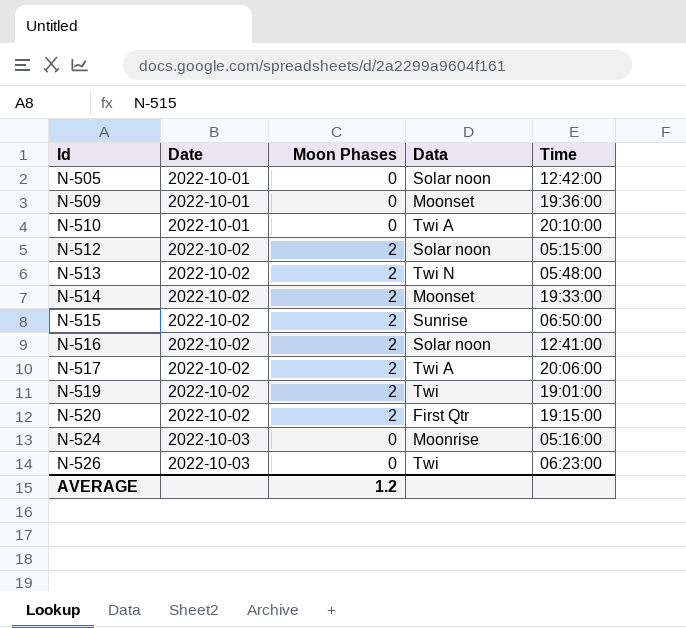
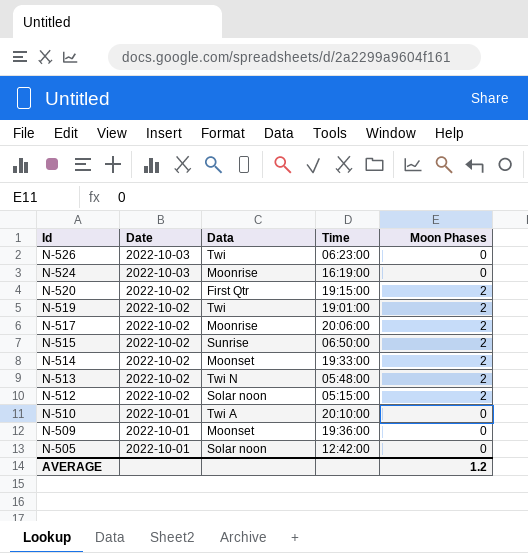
row order: Id ascending -> Id descending
column Moon Phases | position: 3 -> 5
row N-516: 2022-10-02 | 2 | Solar noon | 12:41:00 -> none
N-524 | Time: 05:16:00 -> 16:19:00
N-517 | Data: Twi A -> Moonrise

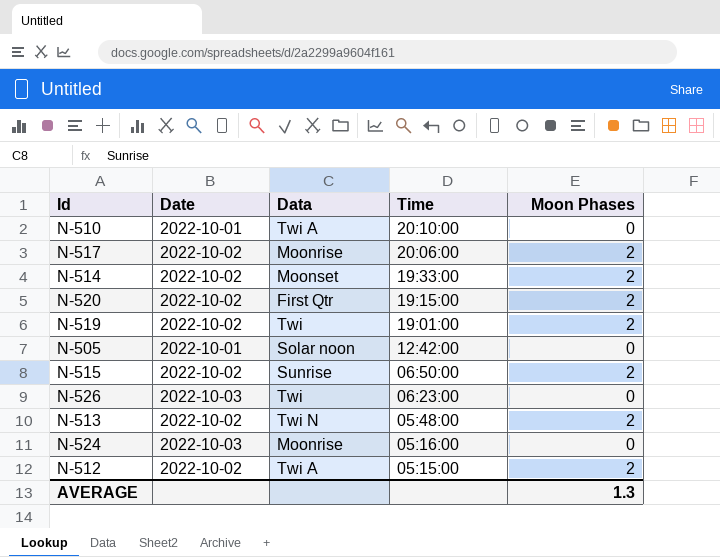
row order: Id descending -> Time descending
row N-509: 2022-10-01 | Moonset | 19:36:00 | 0 -> none
N-524 | Time: 16:19:00 -> 05:16:00
N-512 | Data: Solar noon -> Twi A
AVERAGE | Moon Phases: 1.2 -> 1.3

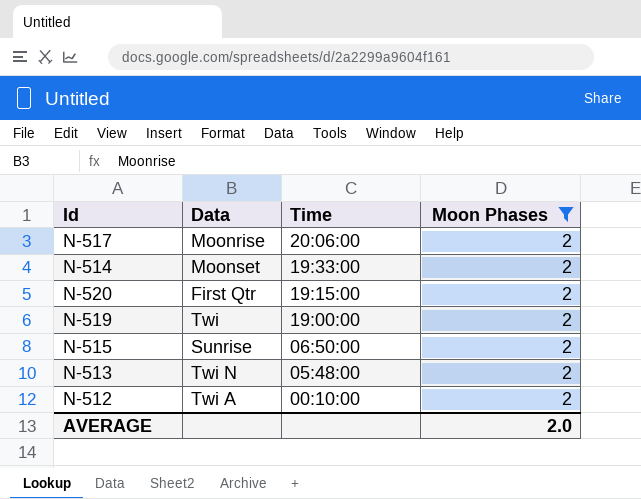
filter: none -> Moon Phases = 2
column Date | position: 2 -> none
N-519 | Time: 19:01:00 -> 19:00:00
N-512 | Time: 05:15:00 -> 00:10:00
AVERAGE | Moon Phases: 1.3 -> 2.0

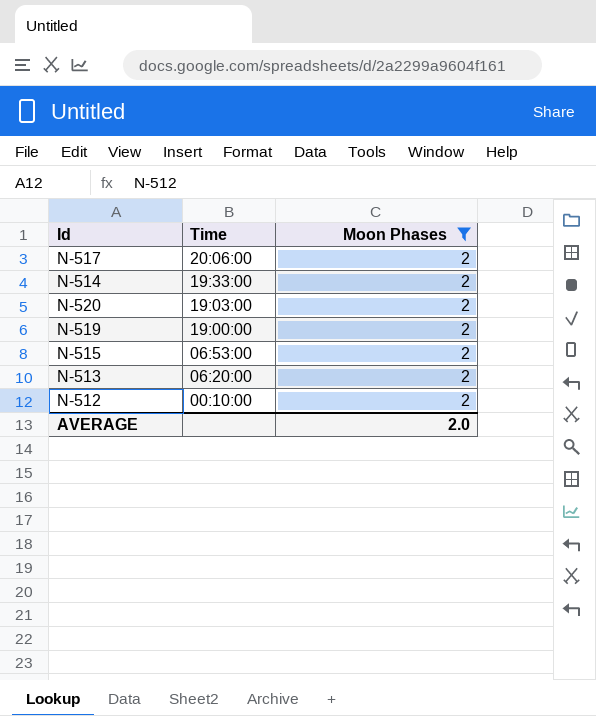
column Data | position: 2 -> none
N-520 | Time: 19:15:00 -> 19:03:00
N-515 | Time: 06:50:00 -> 06:53:00
N-513 | Time: 05:48:00 -> 06:20:00

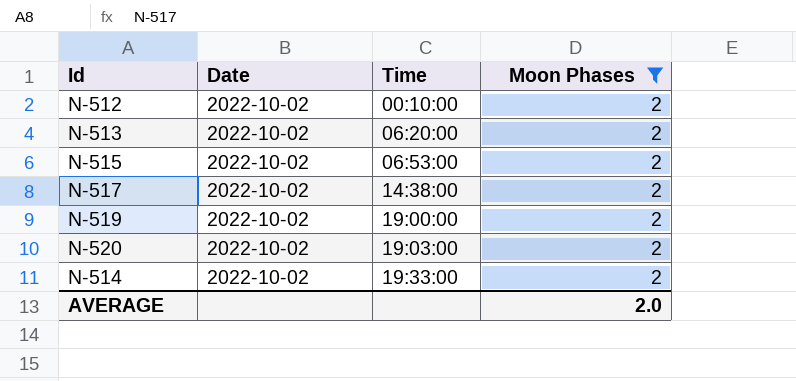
row order: Time descending -> Time ascending
column Date | position: none -> 2
N-517 | Time: 20:06:00 -> 14:38:00

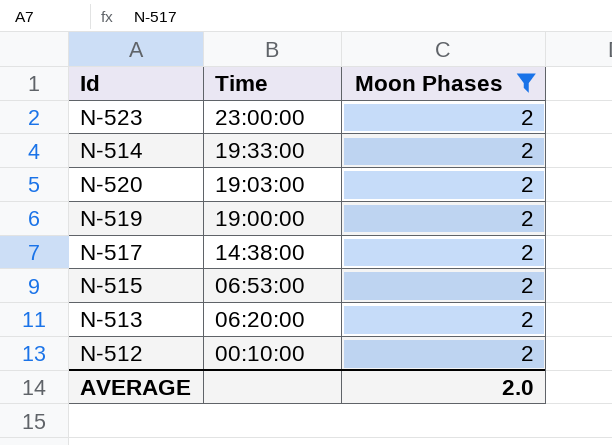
row order: Time ascending -> Time descending
column Date | position: 2 -> none
row N-523: none -> 23:00:00 | 2

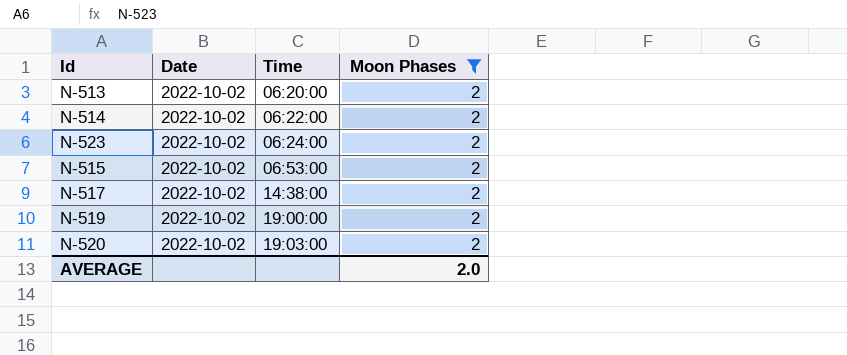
row order: Time descending -> Time ascending
column Date | position: none -> 2
row N-512: 00:10:00 | 2 -> none
N-514 | Time: 19:33:00 -> 06:22:00
N-523 | Time: 23:00:00 -> 06:24:00

